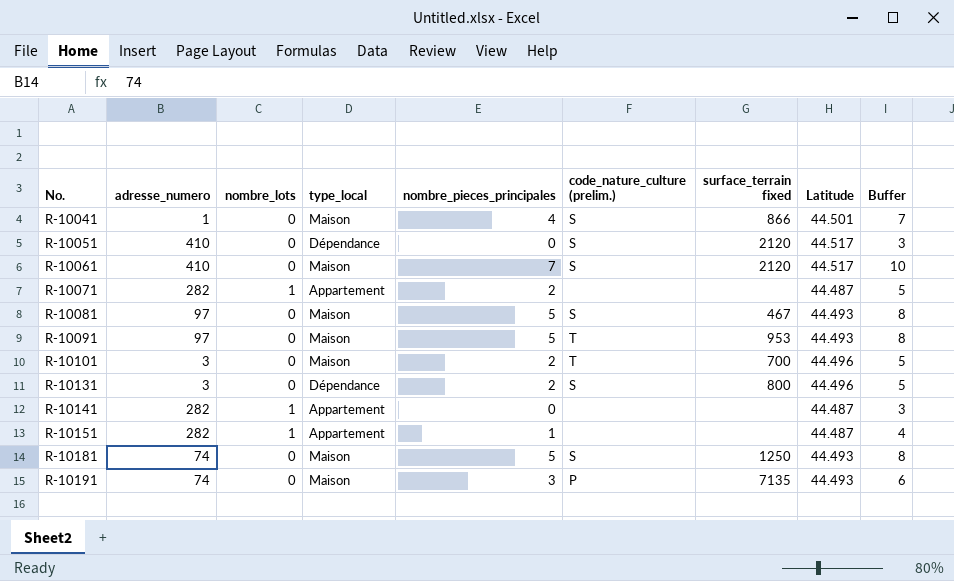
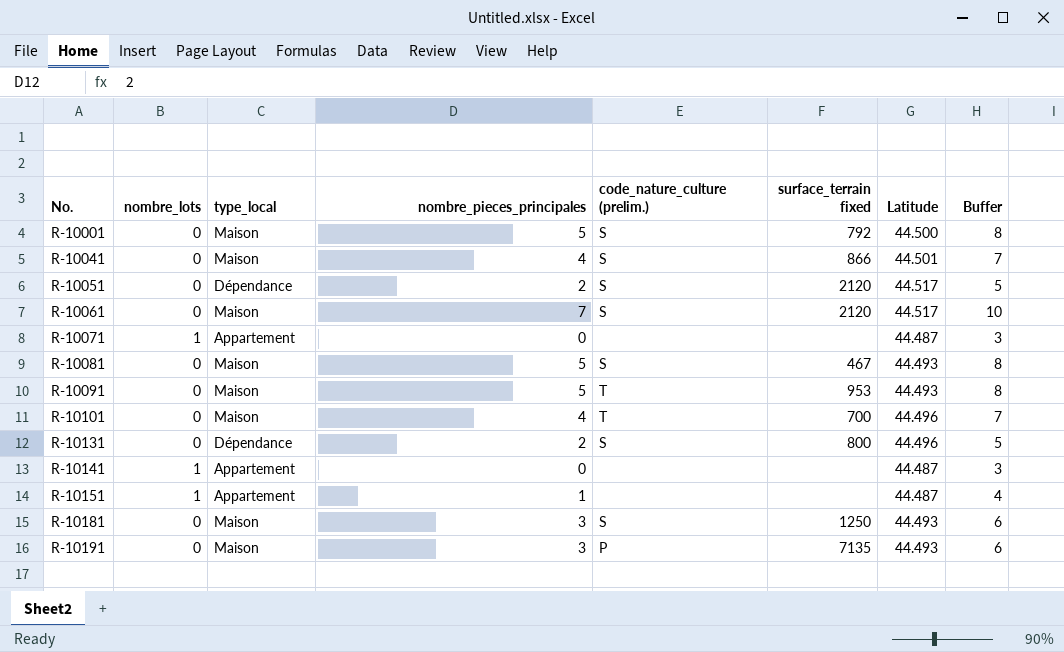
column adresse_numero | position: 2 -> none
row R-10001: none -> 0 | Maison | 5 | S | 792 | 44.500 | 8
R-10051 | nombre_pieces_principales: 0 -> 2
R-10051 | Buffer: 3 -> 5
R-10071 | nombre_pieces_principales: 2 -> 0
R-10071 | Buffer: 5 -> 3
R-10101 | nombre_pieces_principales: 2 -> 4
R-10101 | Buffer: 5 -> 7
R-10181 | nombre_pieces_principales: 5 -> 3
R-10181 | Buffer: 8 -> 6

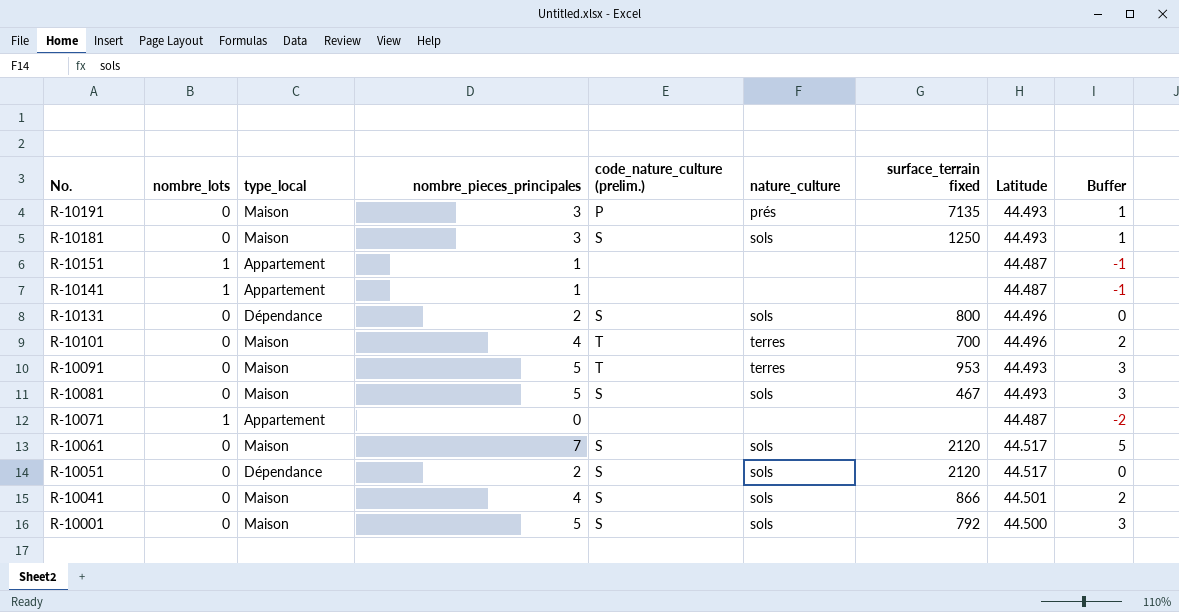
row order: No. ascending -> No. descending
column nature_culture | position: none -> 6
column Buffer | formula: [nombre_pieces_principales] + 3 -> [nombre_pieces_principales] - 2
R-10141 | nombre_pieces_principales: 0 -> 1

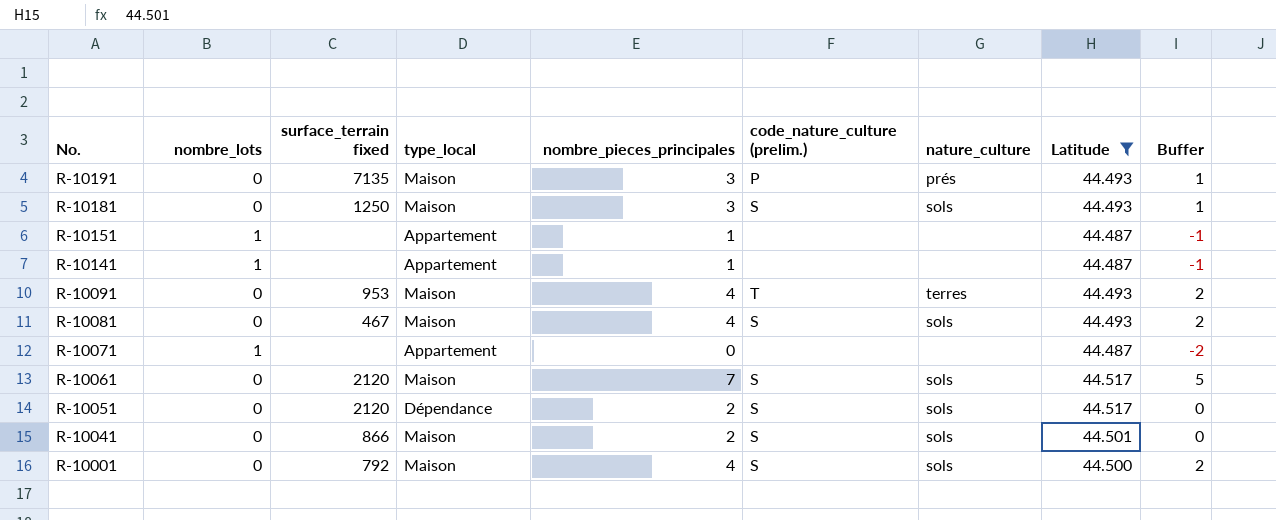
filter: none -> Latitude != 44.496
column surface_terrain fixed | position: 7 -> 3
R-10091 | nombre_pieces_principales: 5 -> 4
R-10091 | Buffer: 3 -> 2
R-10081 | nombre_pieces_principales: 5 -> 4
R-10081 | Buffer: 3 -> 2
R-10041 | nombre_pieces_principales: 4 -> 2
R-10041 | Buffer: 2 -> 0
R-10001 | nombre_pieces_principales: 5 -> 4
R-10001 | Buffer: 3 -> 2

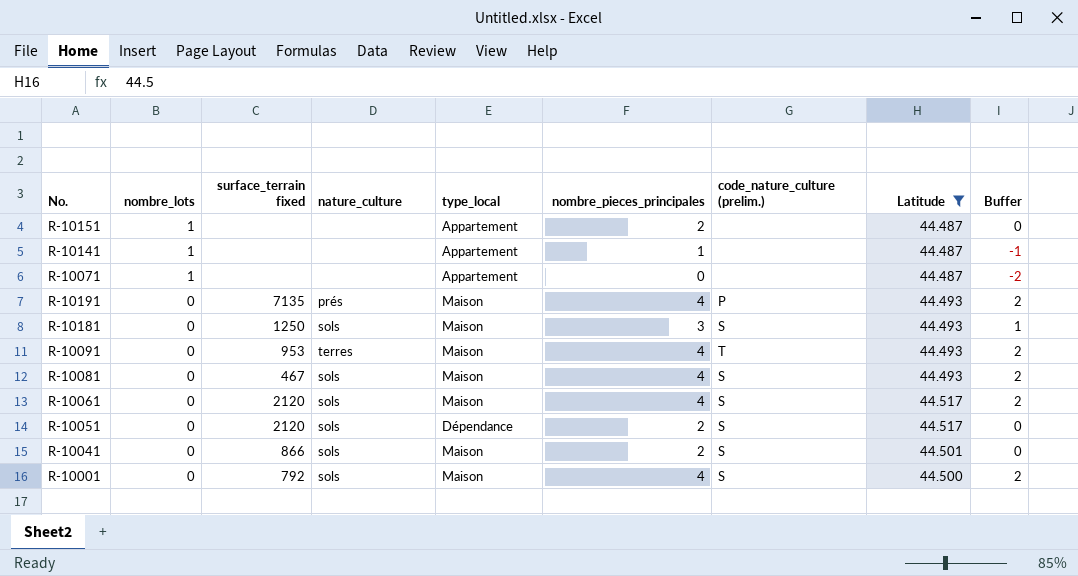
row order: No. descending -> nombre_lots descending
column nature_culture | position: 7 -> 4
R-10151 | nombre_pieces_principales: 1 -> 2
R-10151 | Buffer: -1 -> 0
R-10191 | nombre_pieces_principales: 3 -> 4
R-10191 | Buffer: 1 -> 2
R-10061 | nombre_pieces_principales: 7 -> 4
R-10061 | Buffer: 5 -> 2

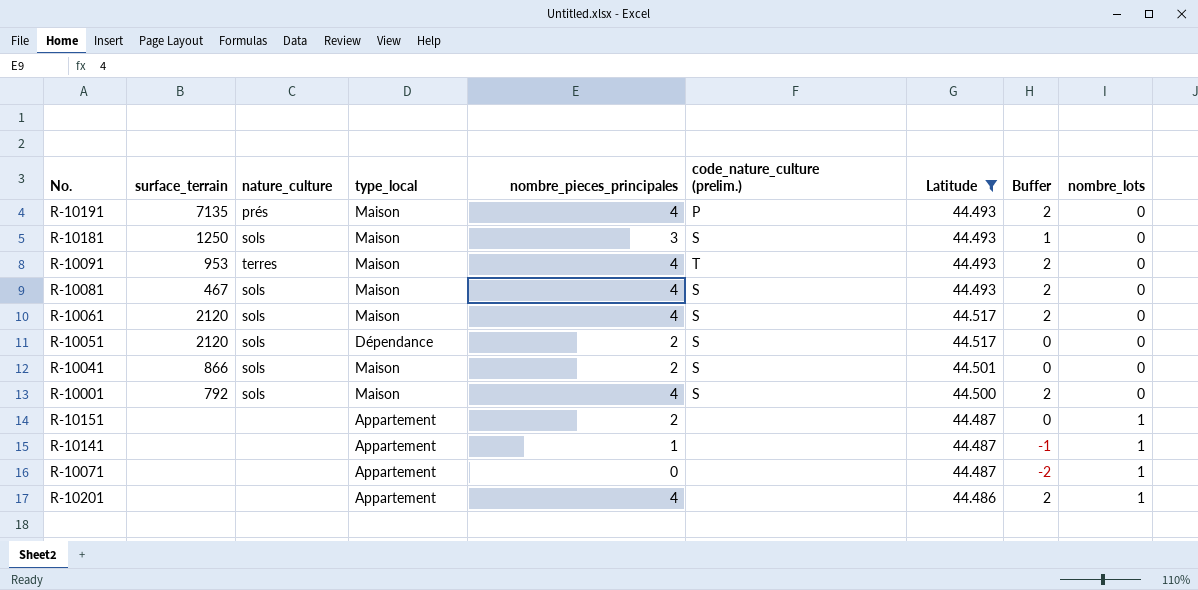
row order: nombre_lots descending -> nombre_lots ascending
column name: surface_terrain fixed -> surface_terrain
column nombre_lots | position: 2 -> 9
row R-10201: none -> none | none | Appartement | 4 | none | 44.486 | 2 | 1

